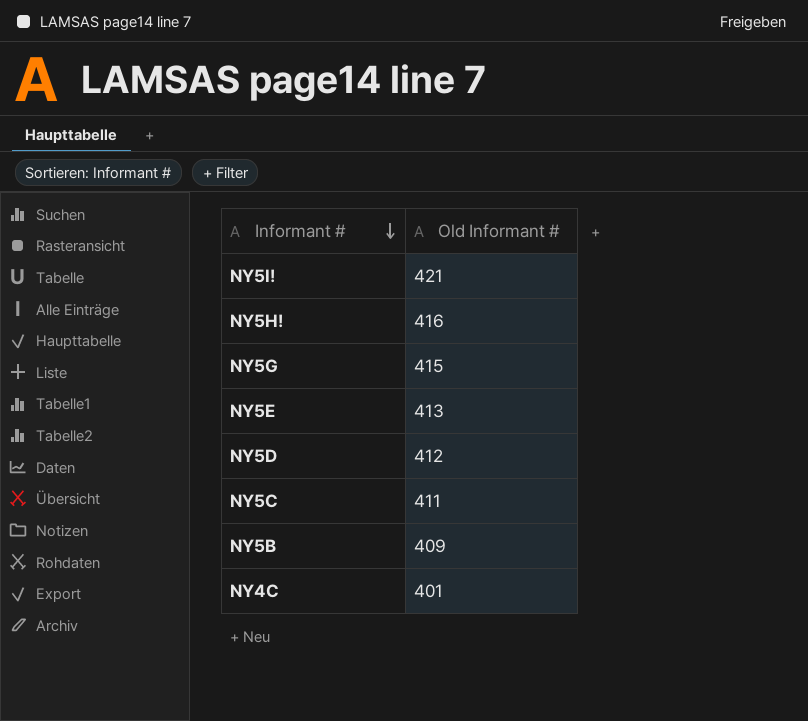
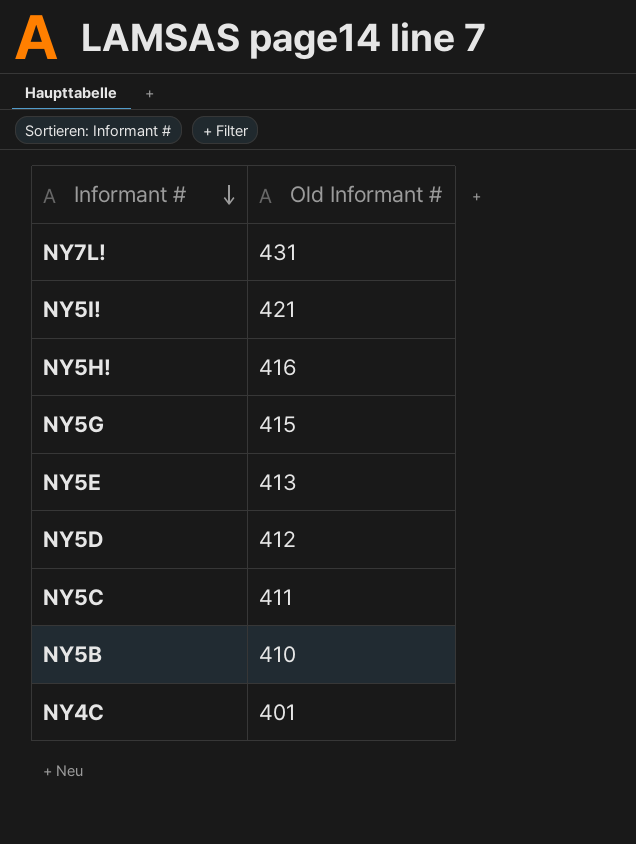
row NY7L!: none -> 431
NY5B | Old Informant #: 409 -> 410

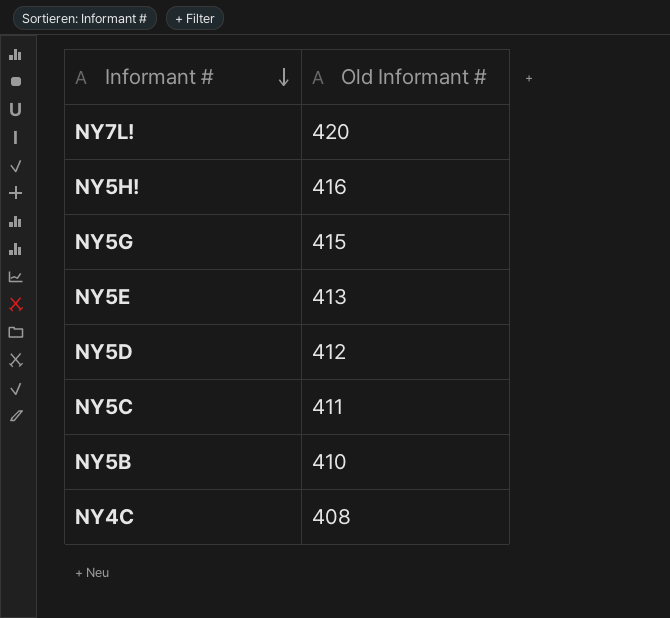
row NY5I!: 421 -> none
NY7L! | Old Informant #: 431 -> 420
NY4C | Old Informant #: 401 -> 408

